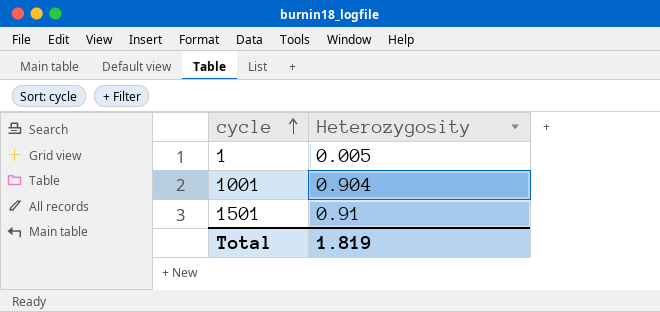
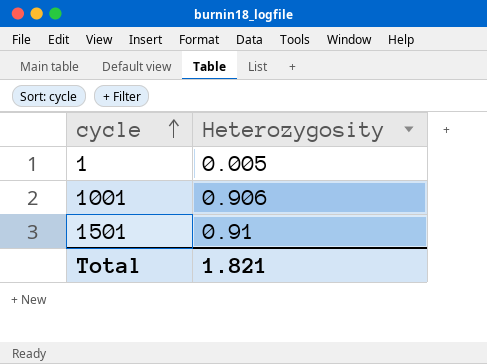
1001 | Heterozygosity: 0.904 -> 0.906
Total | Heterozygosity: 1.819 -> 1.821

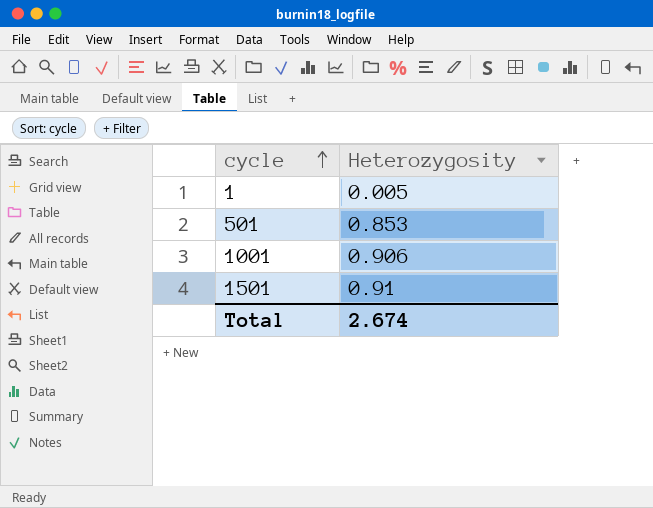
row 501: none -> 0.853
Total | Heterozygosity: 1.821 -> 2.674

